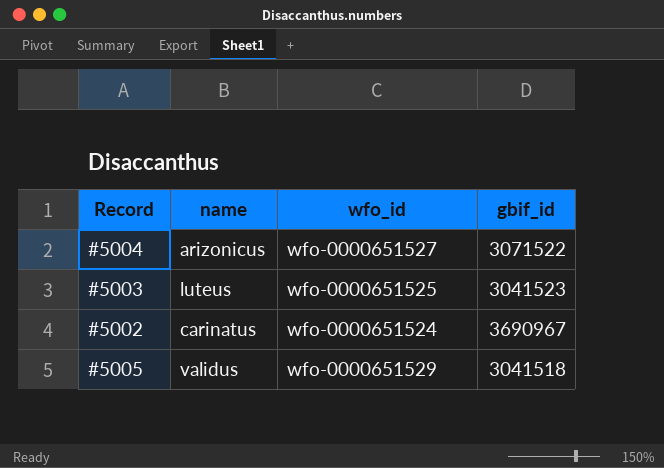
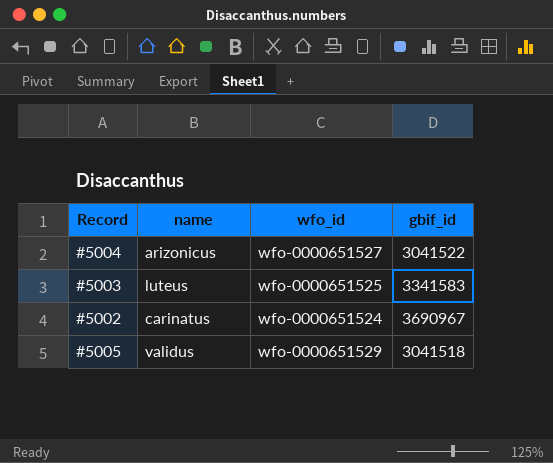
#5004 | gbif_id: 3071522 -> 3041522
#5003 | gbif_id: 3041523 -> 3341583

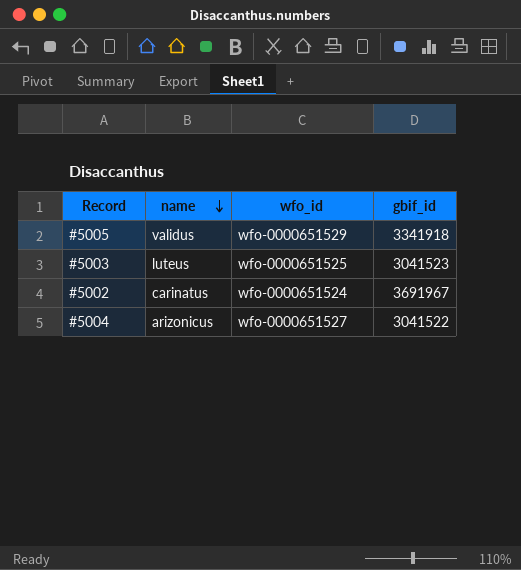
row order: none -> name descending
#5005 | gbif_id: 3041518 -> 3341918
#5003 | gbif_id: 3341583 -> 3041523
#5002 | gbif_id: 3690967 -> 3691967

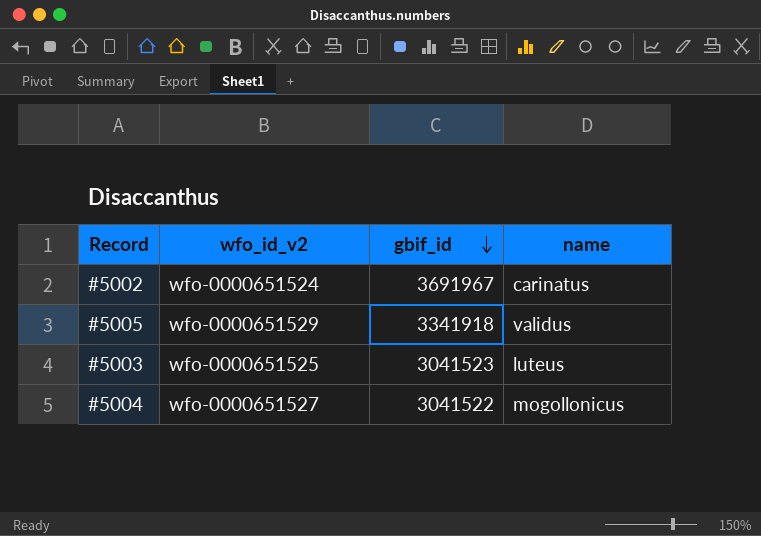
row order: name descending -> gbif_id descending
column name: wfo_id -> wfo_id_v2
column name | position: 2 -> 4
#5004 | name: arizonicus -> mogollonicus

